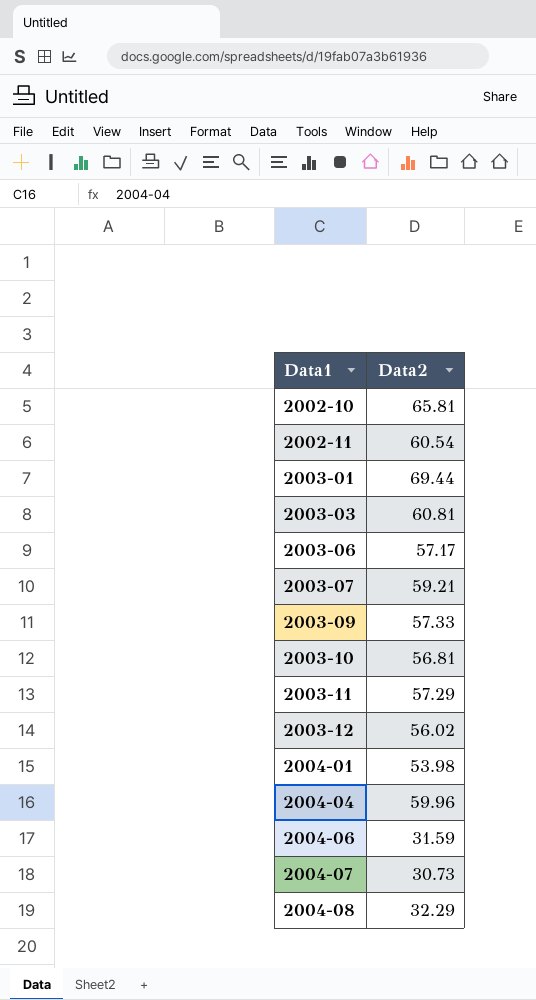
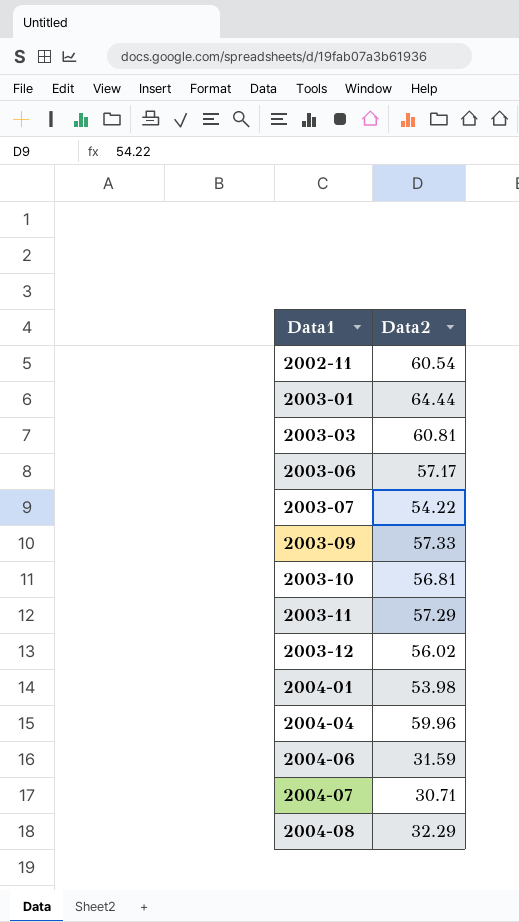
row 2002-10: 65.81 -> none
2003-01 | Data2: 69.44 -> 64.44
2003-07 | Data2: 59.21 -> 54.22
2004-07 | Data2: 30.73 -> 30.71

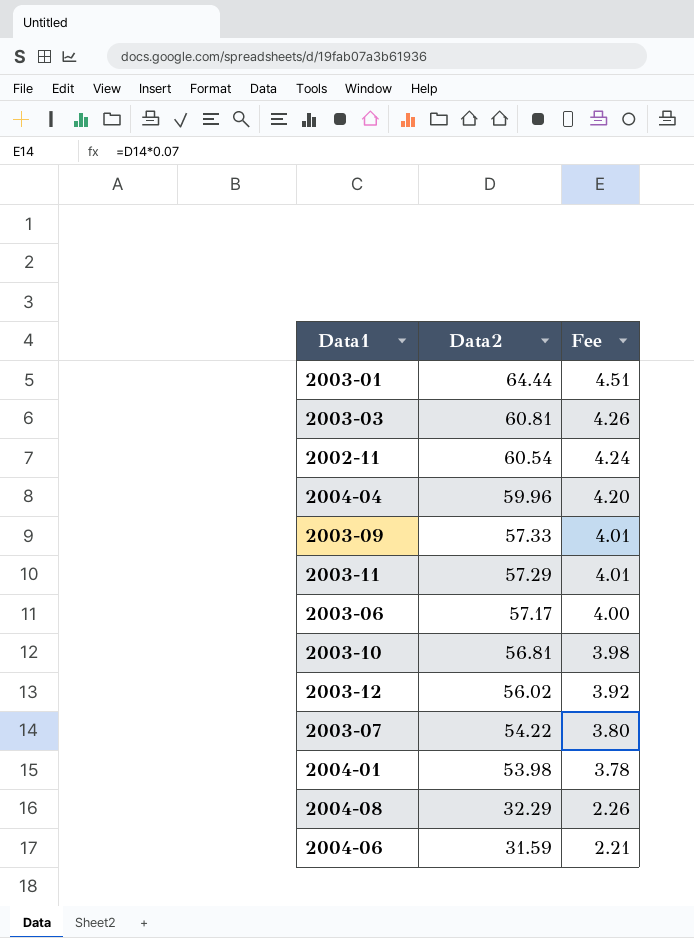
row order: Data1 ascending -> Data2 descending
column Fee | formula: none -> [Data2] * 0.07
row 2004-07: 30.71 -> none

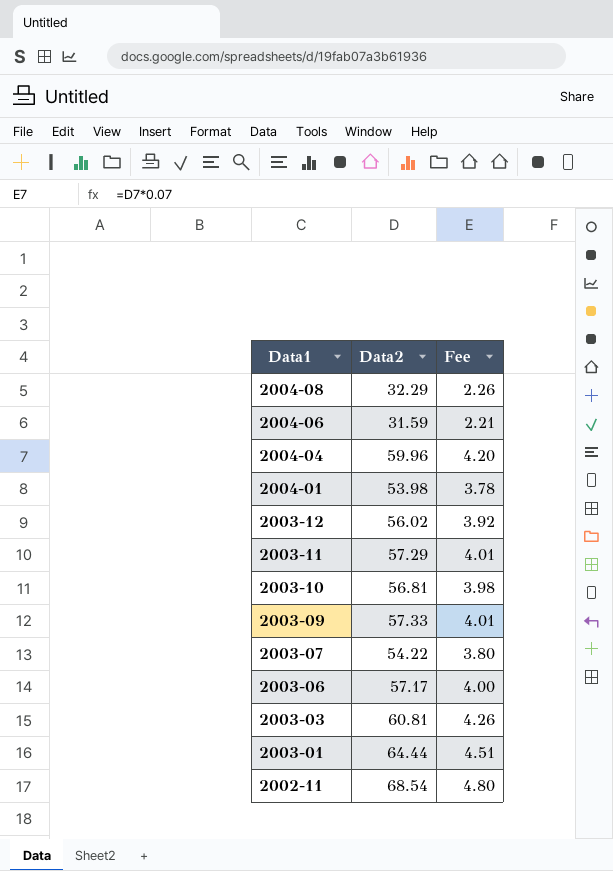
row order: Data2 descending -> Data1 descending
2002-11 | Data2: 60.54 -> 68.54
2002-11 | Fee: 4.24 -> 4.80

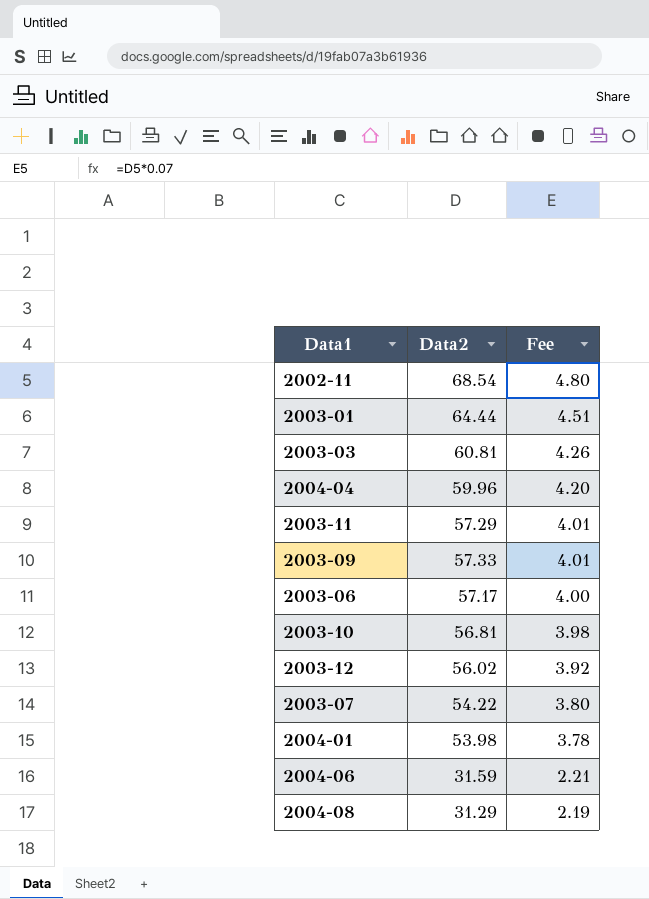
row order: Data1 descending -> Fee descending
2004-08 | Data2: 32.29 -> 31.29
2004-08 | Fee: 2.26 -> 2.19

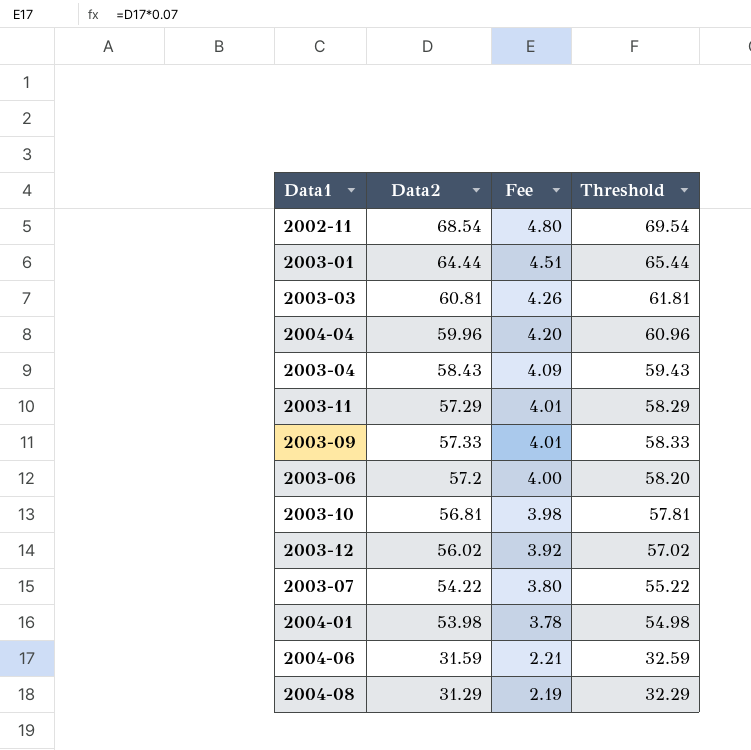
column Threshold | formula: none -> [Data2] + 1
row 2003-04: none -> 58.43 | 4.09 | 59.43
2003-06 | Data2: 57.17 -> 57.2

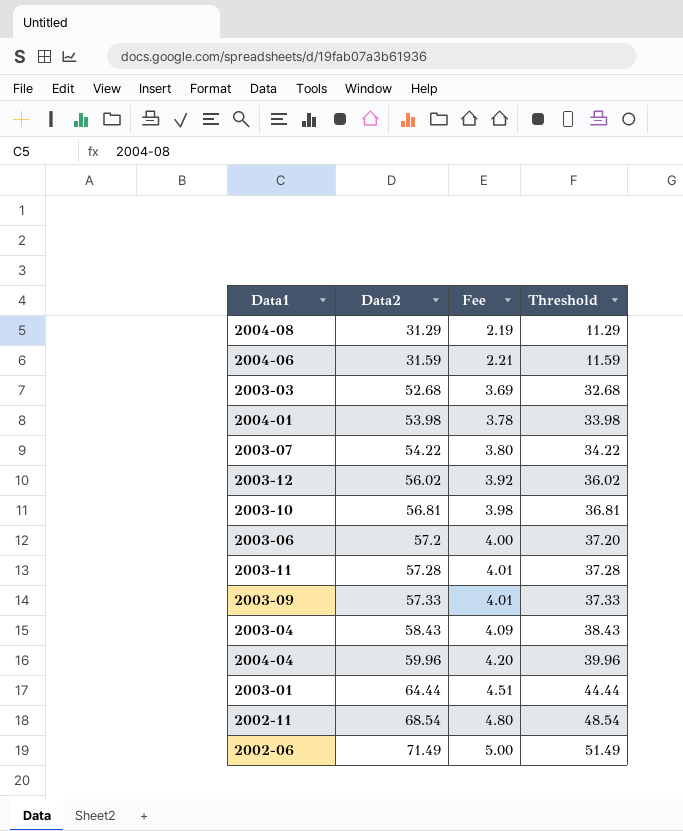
row order: Fee descending -> Data2 ascending
column Threshold | formula: [Data2] + 1 -> [Data2] - 20
2003-03 | Data2: 60.81 -> 52.68
2003-03 | Fee: 4.26 -> 3.69
2003-11 | Data2: 57.29 -> 57.28
row 2002-06: none -> 71.49 | 5.00 | 51.49

